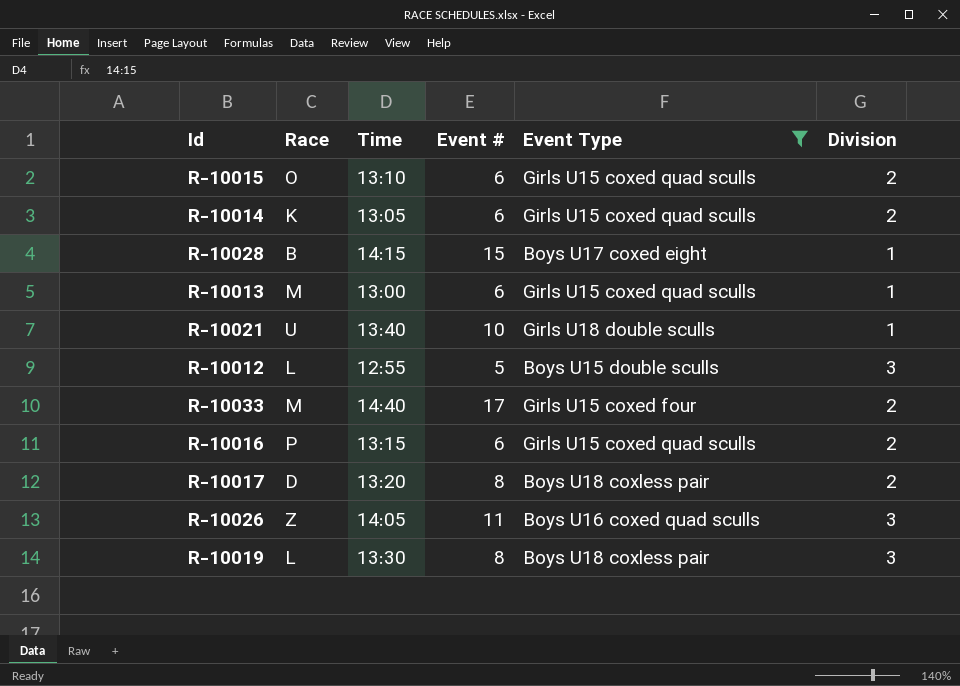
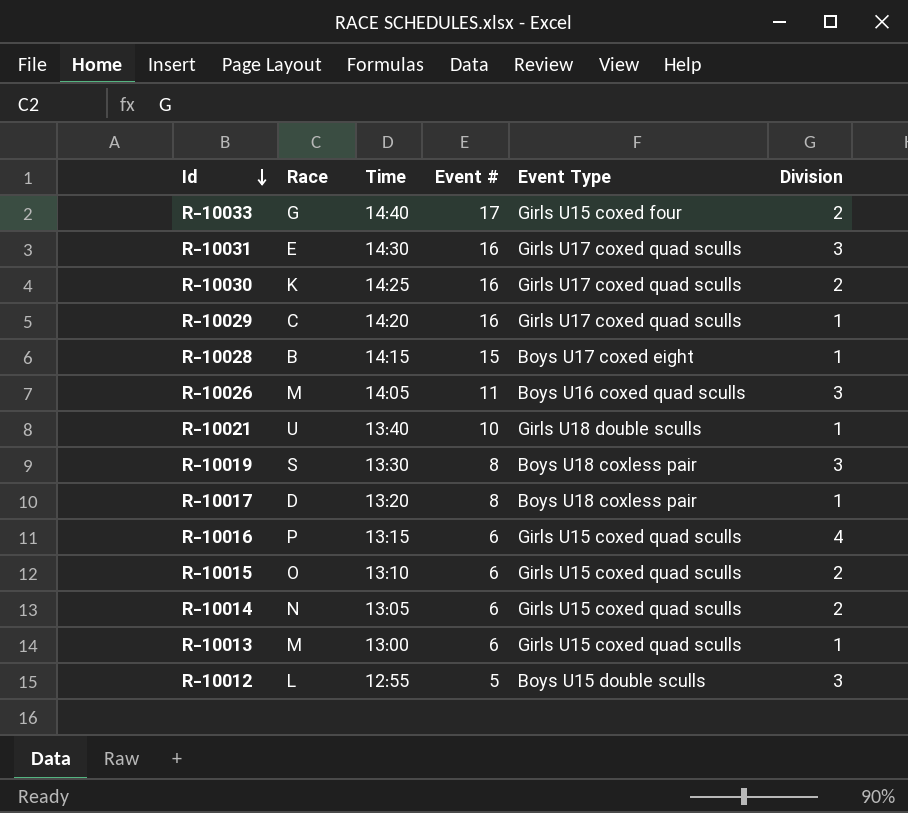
filter: Event Type != Girls U17 coxed quad sculls -> none
row order: none -> Id descending
R-10033 | Race: M -> G
R-10026 | Race: Z -> M
R-10019 | Race: L -> S
R-10017 | Division: 2 -> 1
R-10016 | Division: 2 -> 4
R-10014 | Race: K -> N

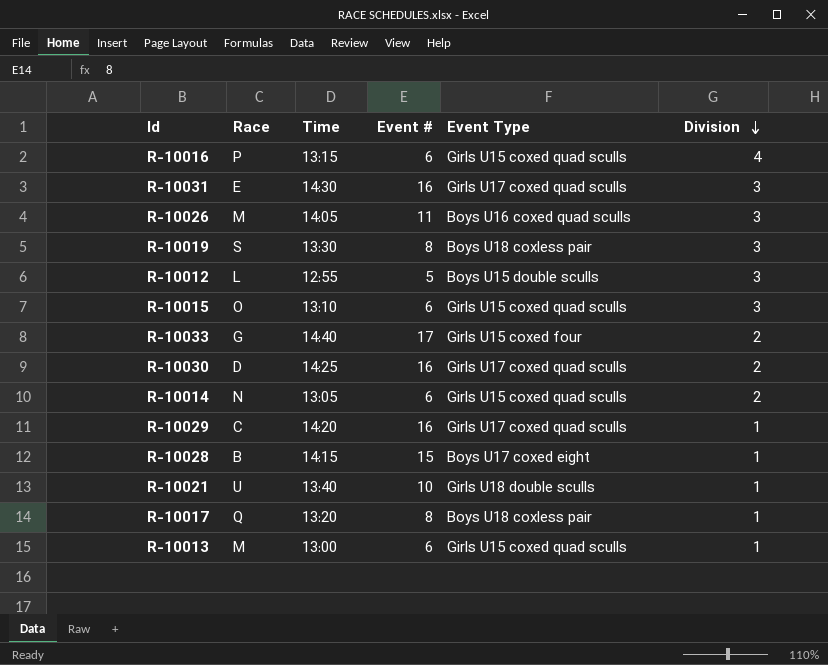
row order: Id descending -> Division descending
R-10015 | Division: 2 -> 3
R-10030 | Race: K -> D
R-10017 | Race: D -> Q

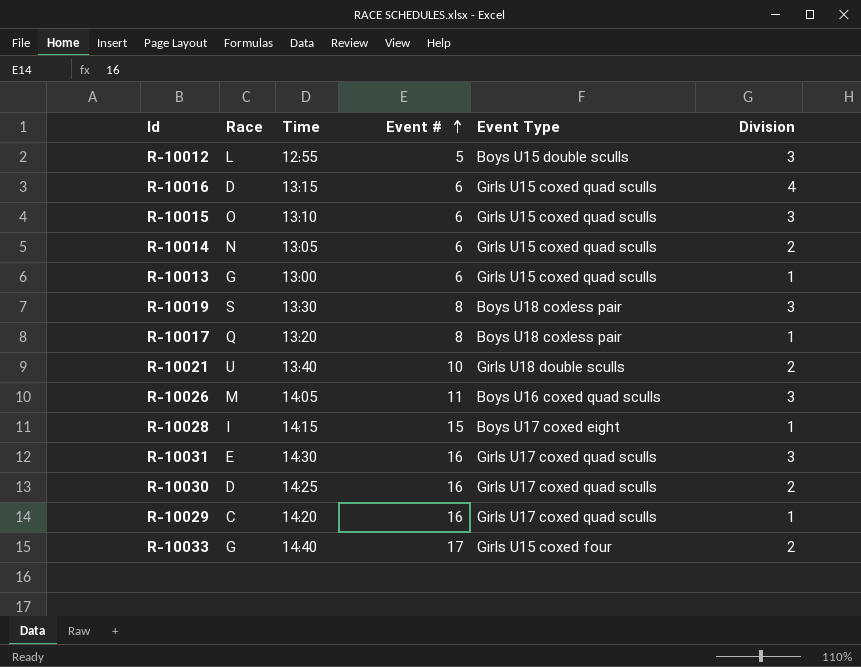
row order: Division descending -> Event # ascending
R-10016 | Race: P -> D
R-10013 | Race: M -> G
R-10021 | Division: 1 -> 2
R-10028 | Race: B -> I

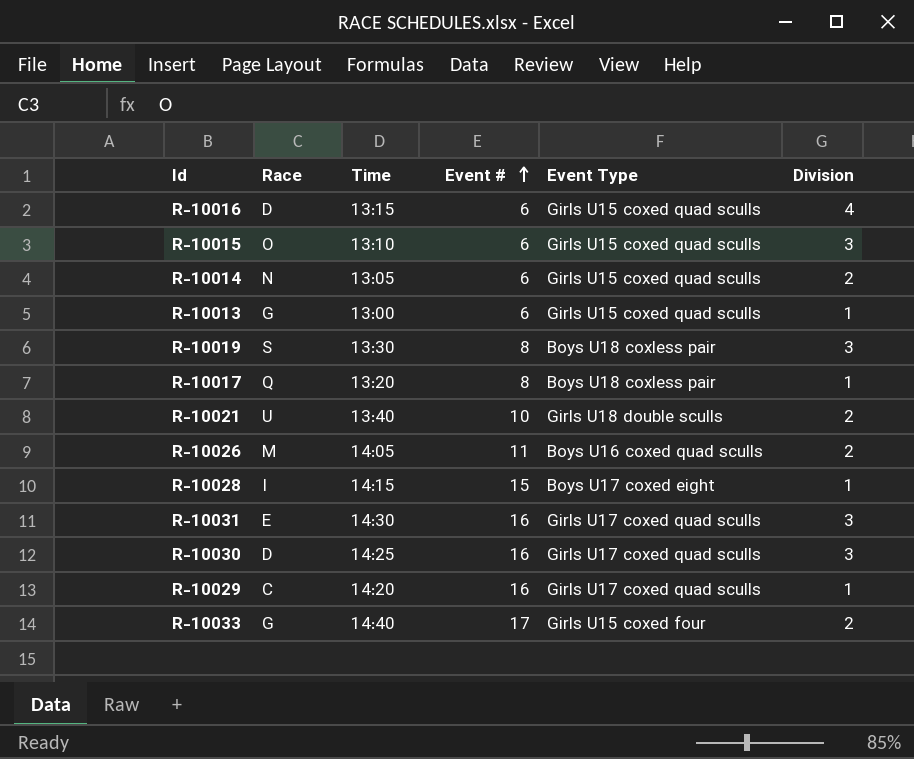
row R-10012: L | 12:55 | 5 | Boys U15 double sculls | 3 -> none
R-10026 | Division: 3 -> 2
R-10030 | Division: 2 -> 3

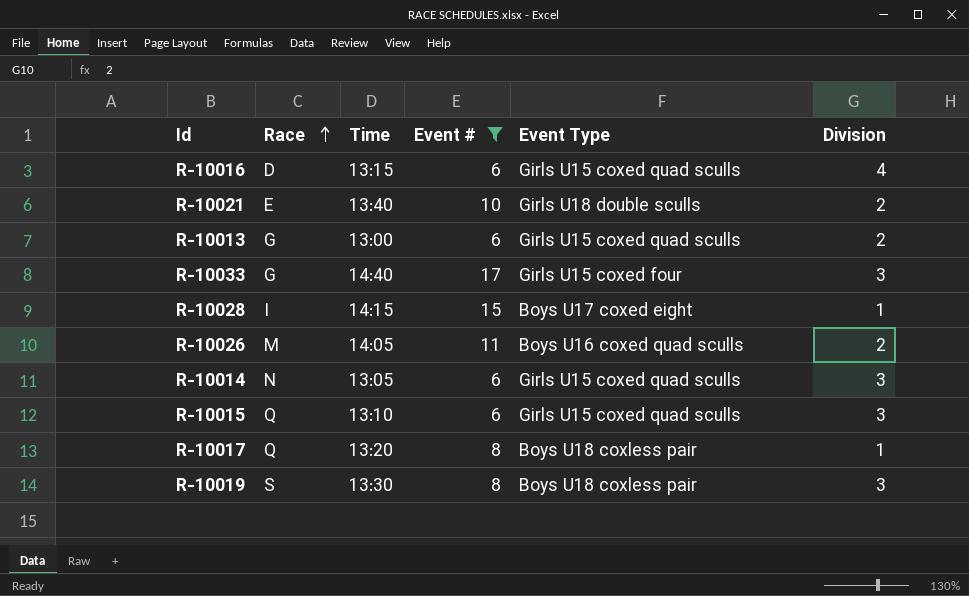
filter: none -> Event # != 16
row order: Event # ascending -> Race ascending
R-10021 | Race: U -> E
R-10013 | Division: 1 -> 2
R-10033 | Division: 2 -> 3
R-10014 | Division: 2 -> 3
R-10015 | Race: O -> Q

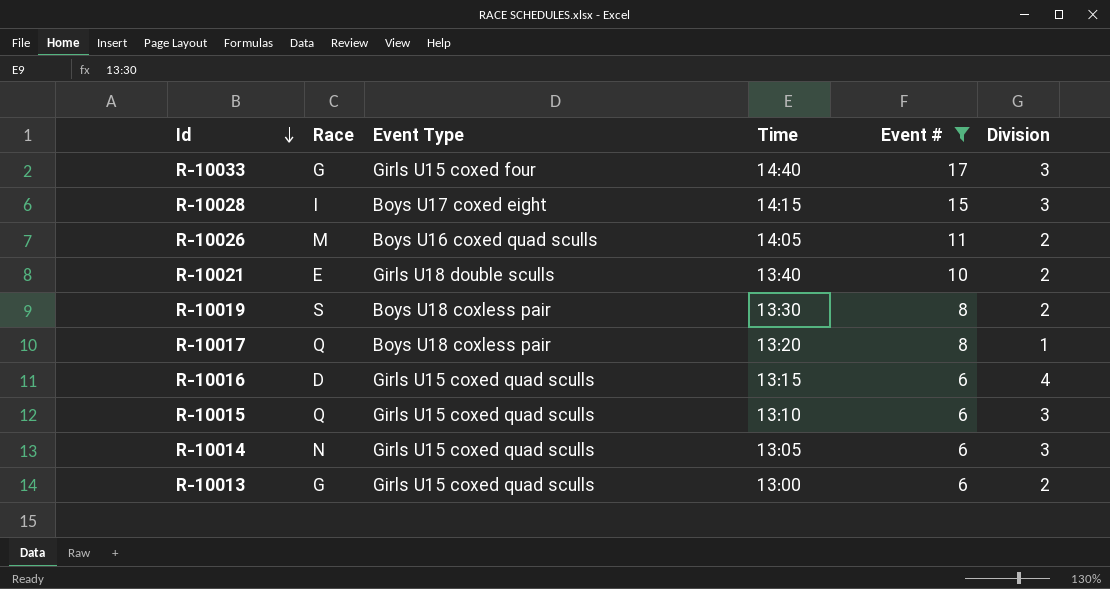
row order: Race ascending -> Id descending
column Event Type | position: 5 -> 3
R-10028 | Division: 1 -> 3
R-10019 | Division: 3 -> 2

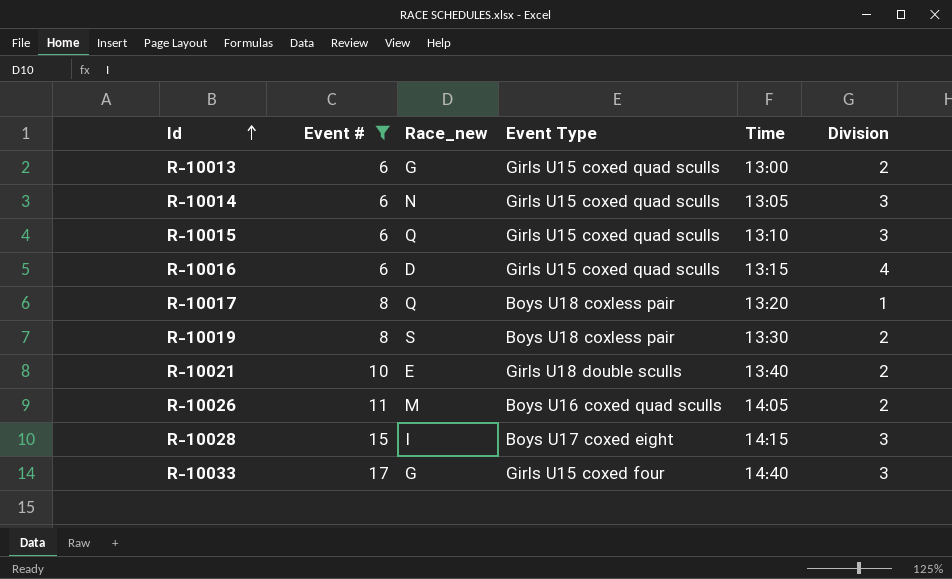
row order: Id descending -> Id ascending
column Event # | position: 5 -> 2
column name: Race -> Race_new

